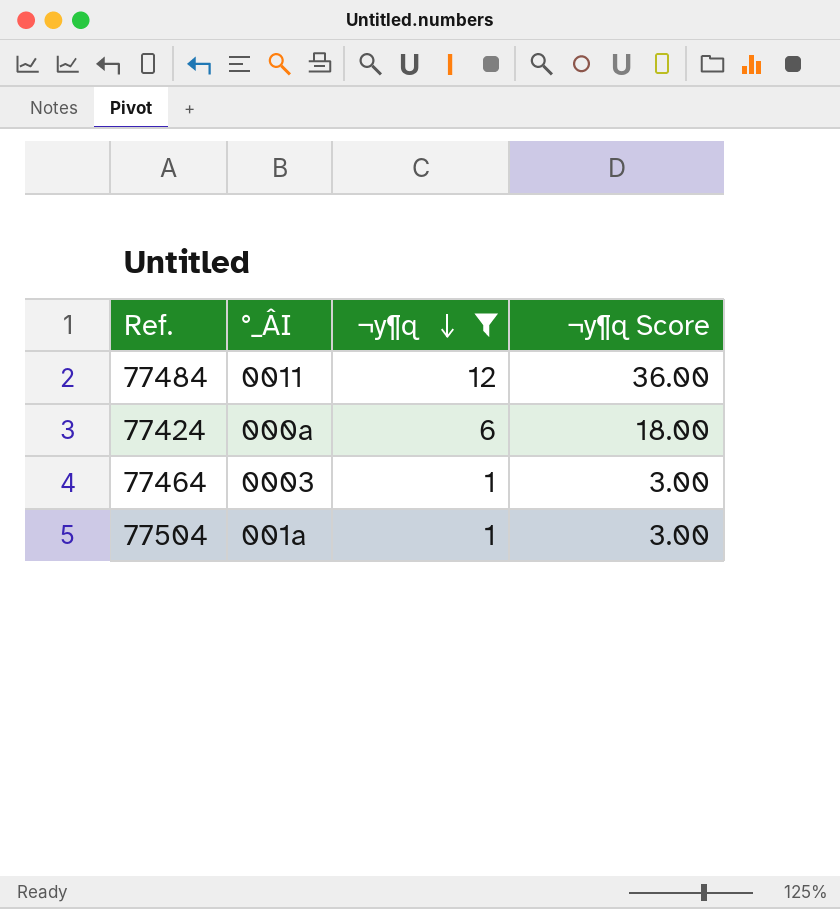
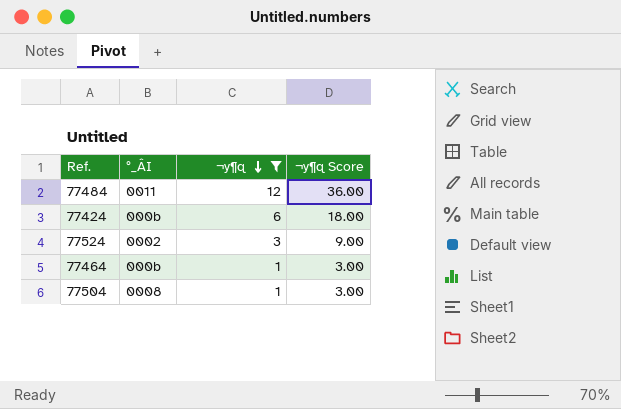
77424 | °_ÂI: 000a -> 000b
row 77524: none -> 0002 | 3 | 9.00
77464 | °_ÂI: 0003 -> 000b
77504 | °_ÂI: 001a -> 0008

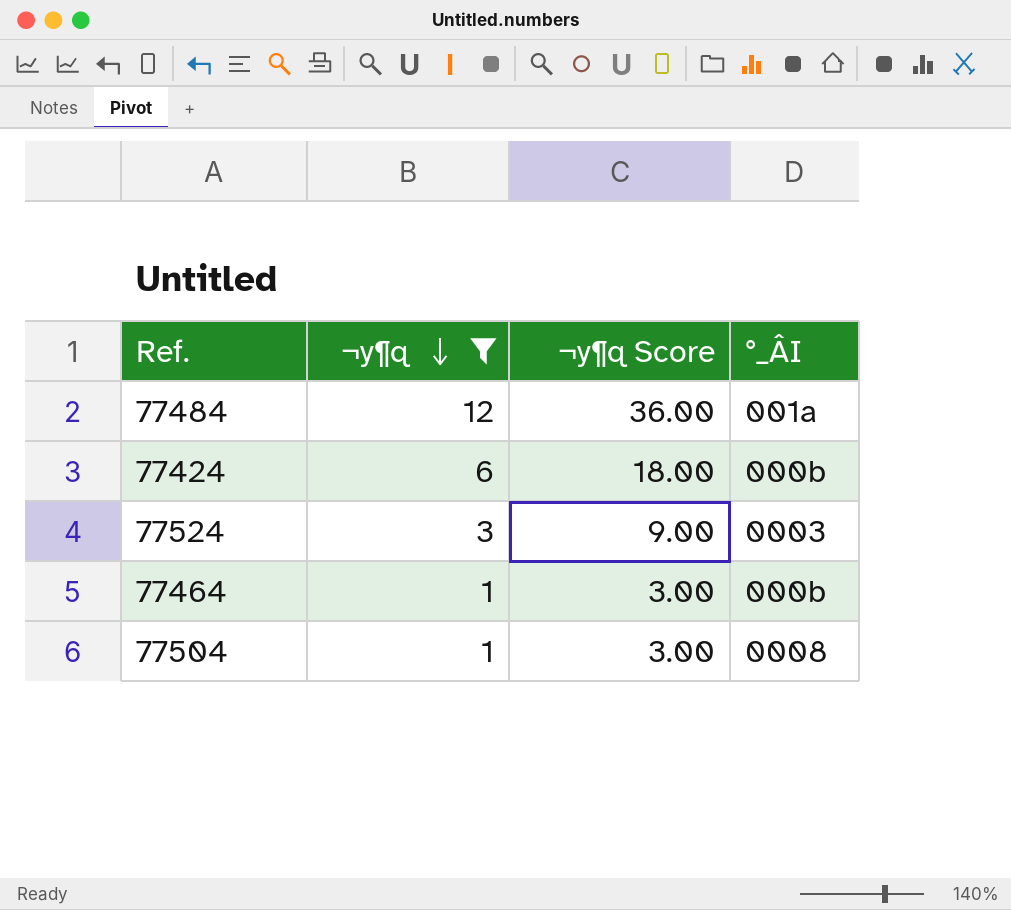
column °_ÂI | position: 2 -> 4
77484 | °_ÂI: 0011 -> 001a
77524 | °_ÂI: 0002 -> 0003

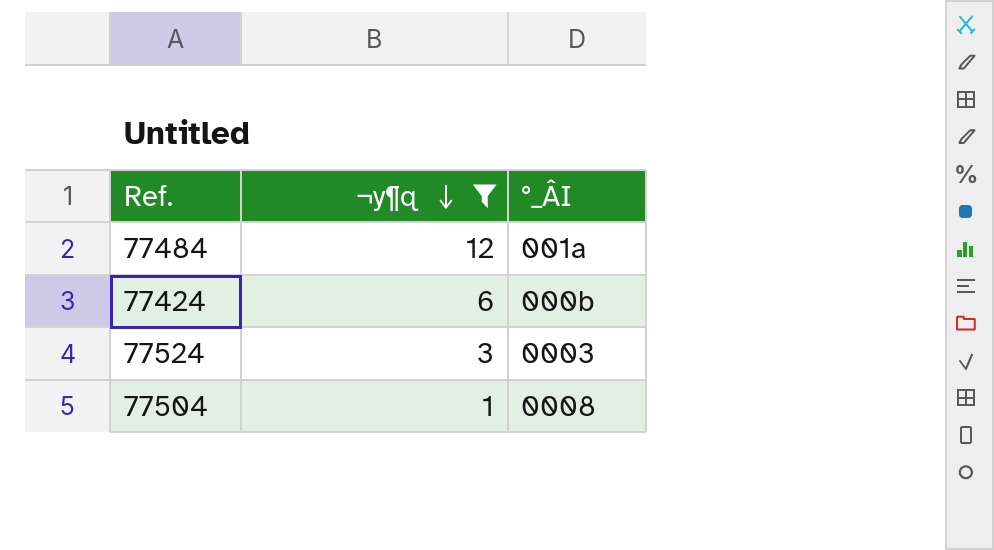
column ¬y¶q Score | formula: [¬y¶q] * 3 -> none
row 77464: 1 | 3.00 | 000b -> none

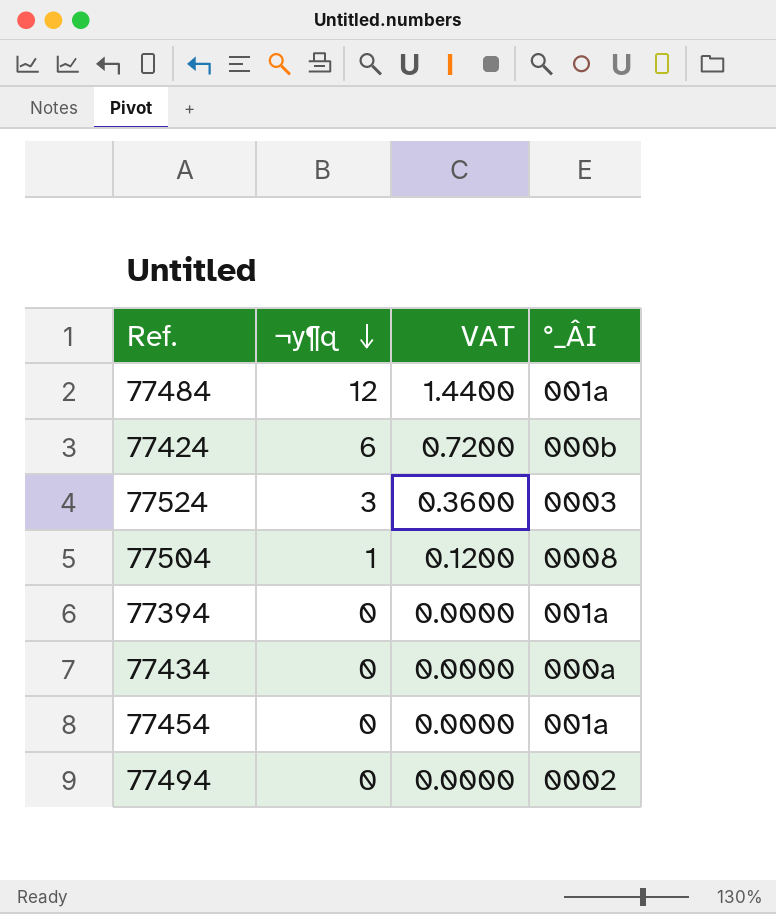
filter: ¬y¶q != 0 -> none
column VAT | formula: none -> [¬y¶q] * 0.12

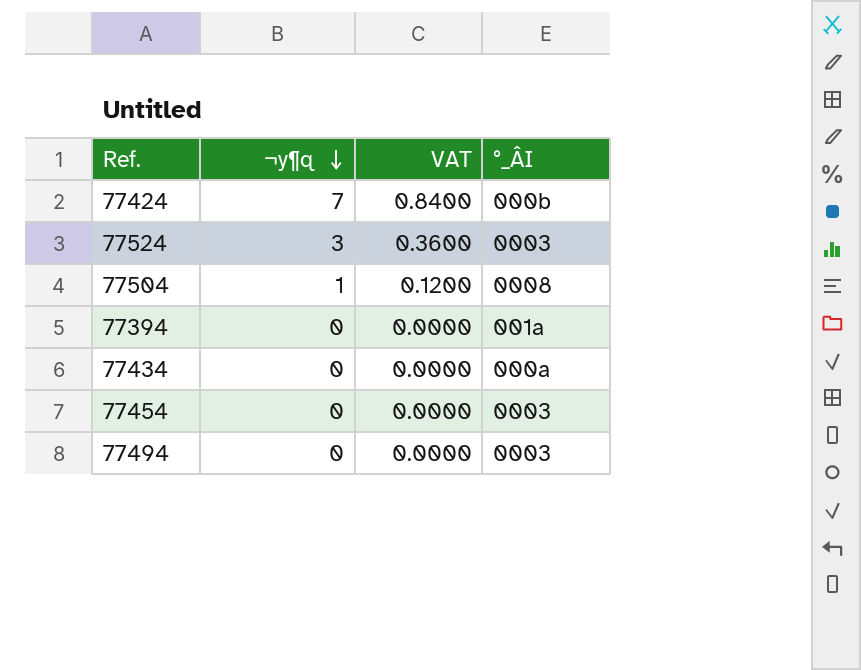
row 77484: 12 | 1.4400 | 001a -> none
77424 | ¬y¶q: 6 -> 7
77424 | VAT: 0.7200 -> 0.8400
77454 | °_ÂI: 001a -> 0003
77494 | °_ÂI: 0002 -> 0003

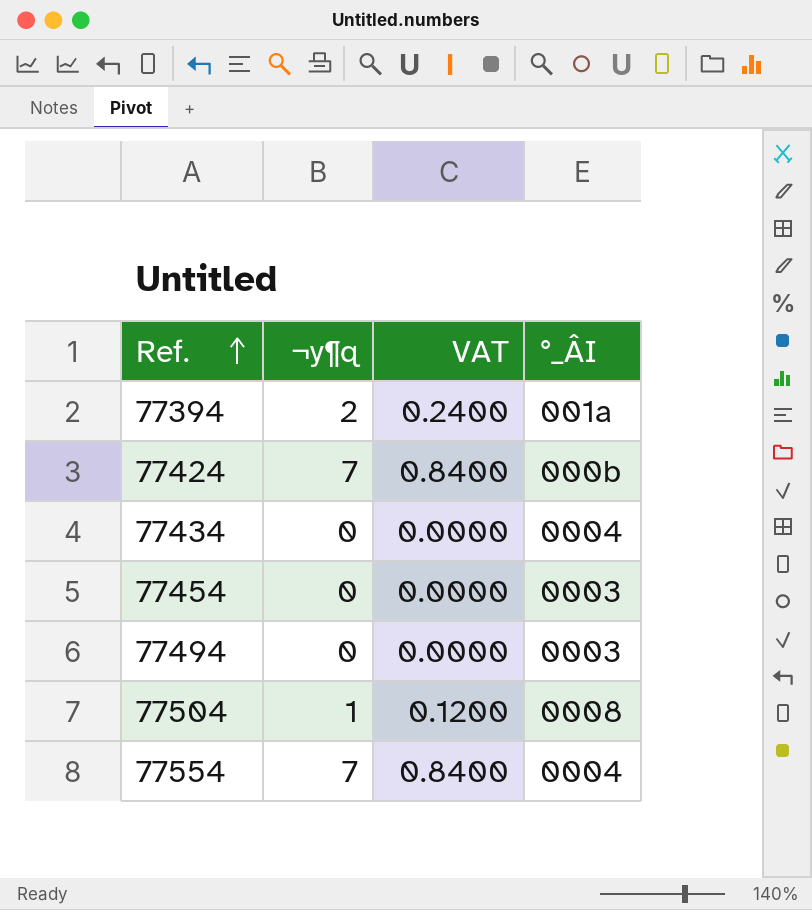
row order: ¬y¶q descending -> Ref. ascending
row 77524: 3 | 0.3600 | 0003 -> none
77394 | ¬y¶q: 0 -> 2
77394 | VAT: 0.0000 -> 0.2400
77434 | °_ÂI: 000a -> 0004
row 77554: none -> 7 | 0.8400 | 0004

